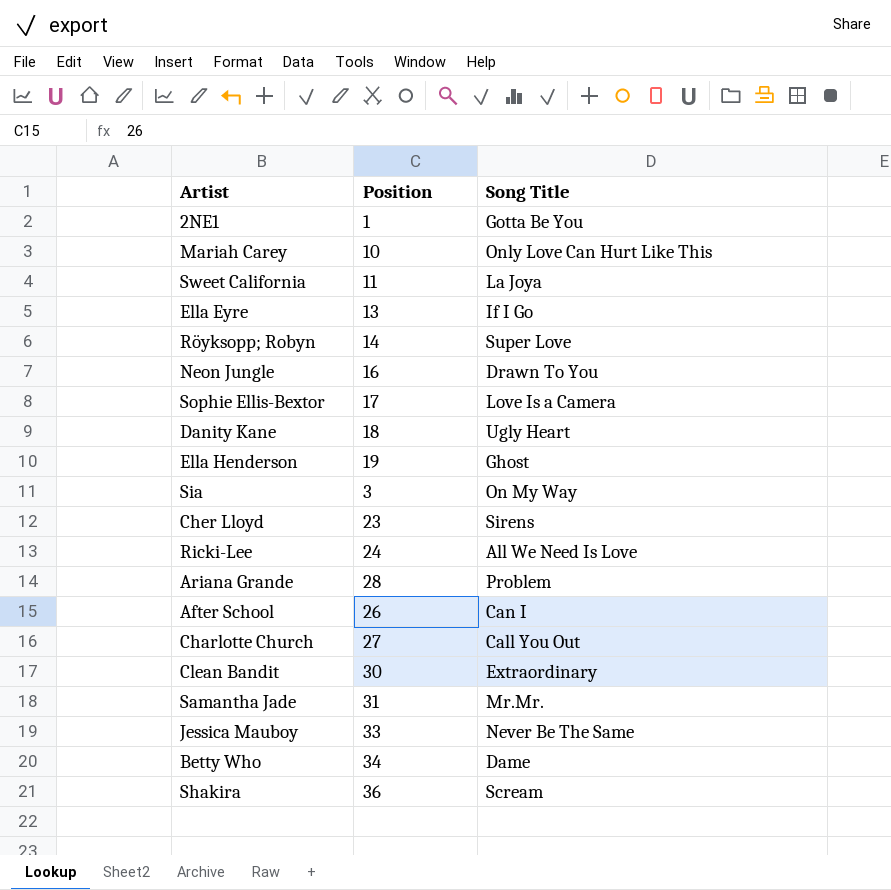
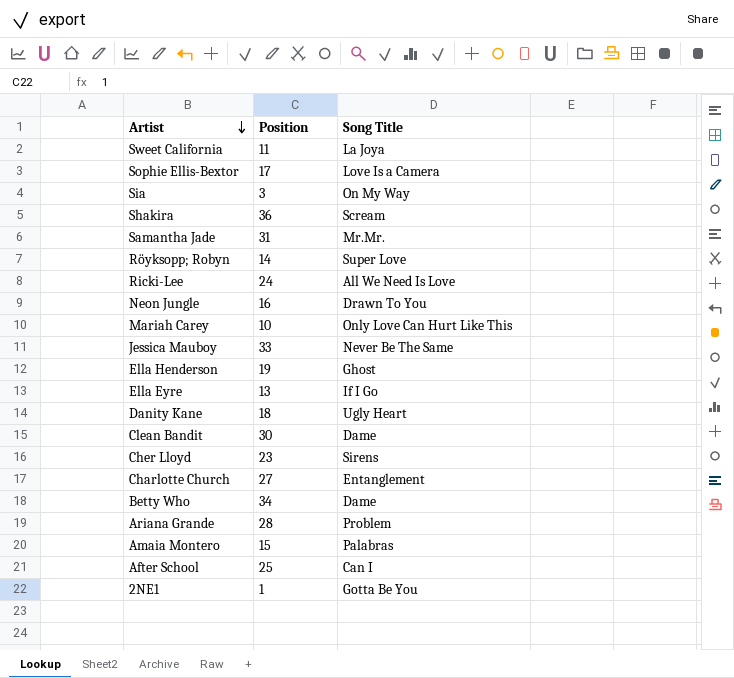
row order: none -> Artist descending
Clean Bandit | Song Title: Extraordinary -> Dame
Charlotte Church | Song Title: Call You Out -> Entanglement
row Amaia Montero: none -> 15 | Palabras
After School | Position: 26 -> 25

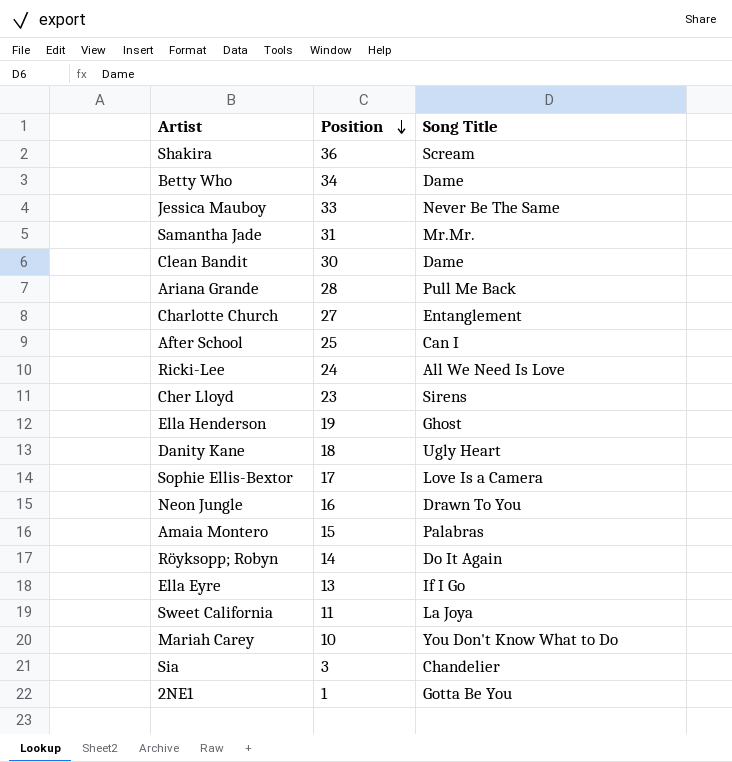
row order: Artist descending -> Position descending
Ariana Grande | Song Title: Problem -> Pull Me Back
Röyksopp; Robyn | Song Title: Super Love -> Do It Again
Mariah Carey | Song Title: Only Love Can Hurt Like This -> You Don't Know What to Do
Sia | Song Title: On My Way -> Chandelier

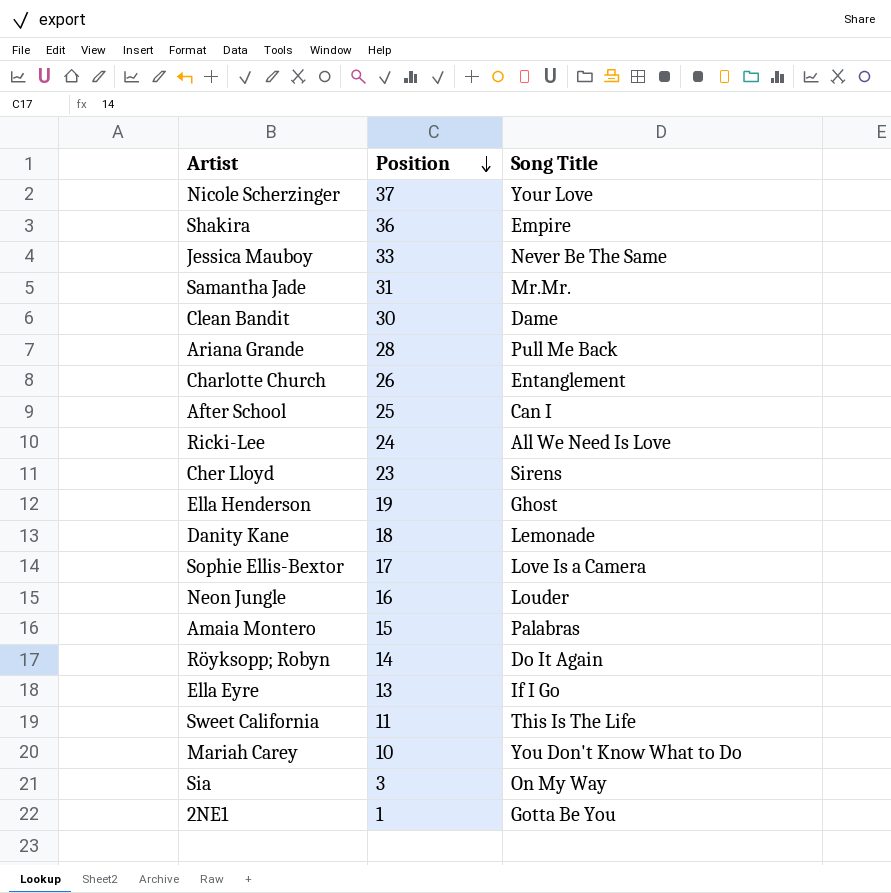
row Betty Who: 34 | Dame -> none
row Nicole Scherzinger: none -> 37 | Your Love
Shakira | Song Title: Scream -> Empire
Charlotte Church | Position: 27 -> 26
Danity Kane | Song Title: Ugly Heart -> Lemonade
Neon Jungle | Song Title: Drawn To You -> Louder
Sweet California | Song Title: La Joya -> This Is The Life
Sia | Song Title: Chandelier -> On My Way

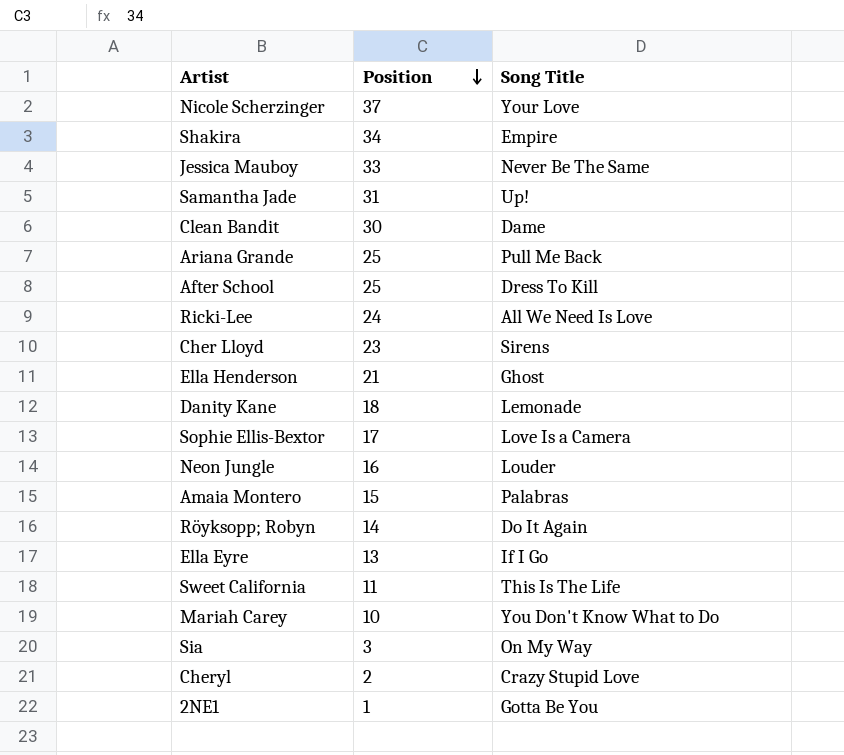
row Charlotte Church: 26 | Entanglement -> none
Shakira | Position: 36 -> 34
Samantha Jade | Song Title: Mr.Mr. -> Up!
Ariana Grande | Position: 28 -> 25
After School | Song Title: Can I -> Dress To Kill
Ella Henderson | Position: 19 -> 21
row Cheryl: none -> 2 | Crazy Stupid Love

